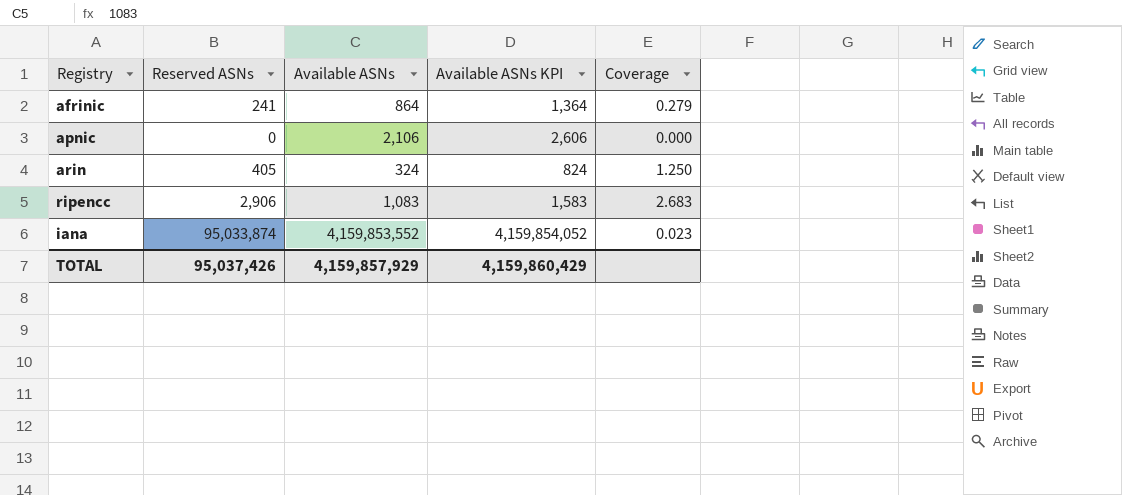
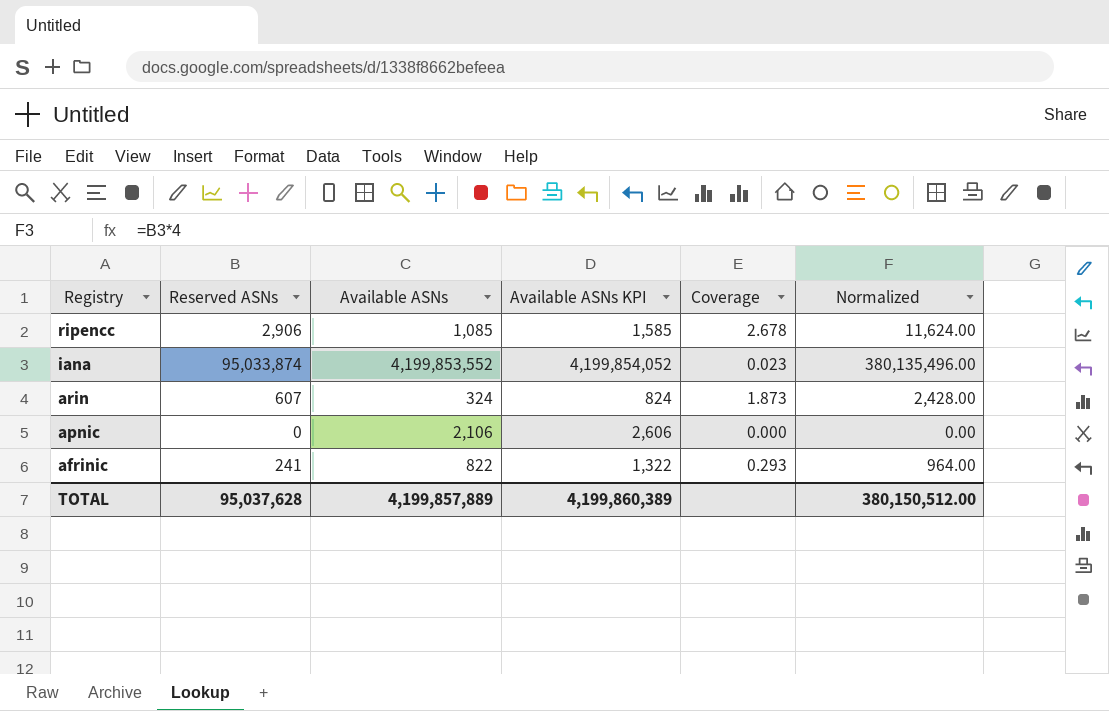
row order: none -> Registry descending
column Normalized | formula: none -> [Reserved ASNs] * 4
ripencc | Available ASNs: 1,083 -> 1,085
ripencc | Available ASNs KPI: 1,583 -> 1,585
ripencc | Coverage: 2.683 -> 2.678
iana | Available ASNs: 4,159,853,552 -> 4,199,853,552
iana | Available ASNs KPI: 4,159,854,052 -> 4,199,854,052
arin | Reserved ASNs: 405 -> 607
arin | Coverage: 1.250 -> 1.873
afrinic | Available ASNs: 864 -> 822
afrinic | Available ASNs KPI: 1,364 -> 1,322
afrinic | Coverage: 0.279 -> 0.293
TOTAL | Reserved ASNs: 95,037,426 -> 95,037,628
TOTAL | Available ASNs: 4,159,857,929 -> 4,199,857,889
TOTAL | Available ASNs KPI: 4,159,860,429 -> 4,199,860,389

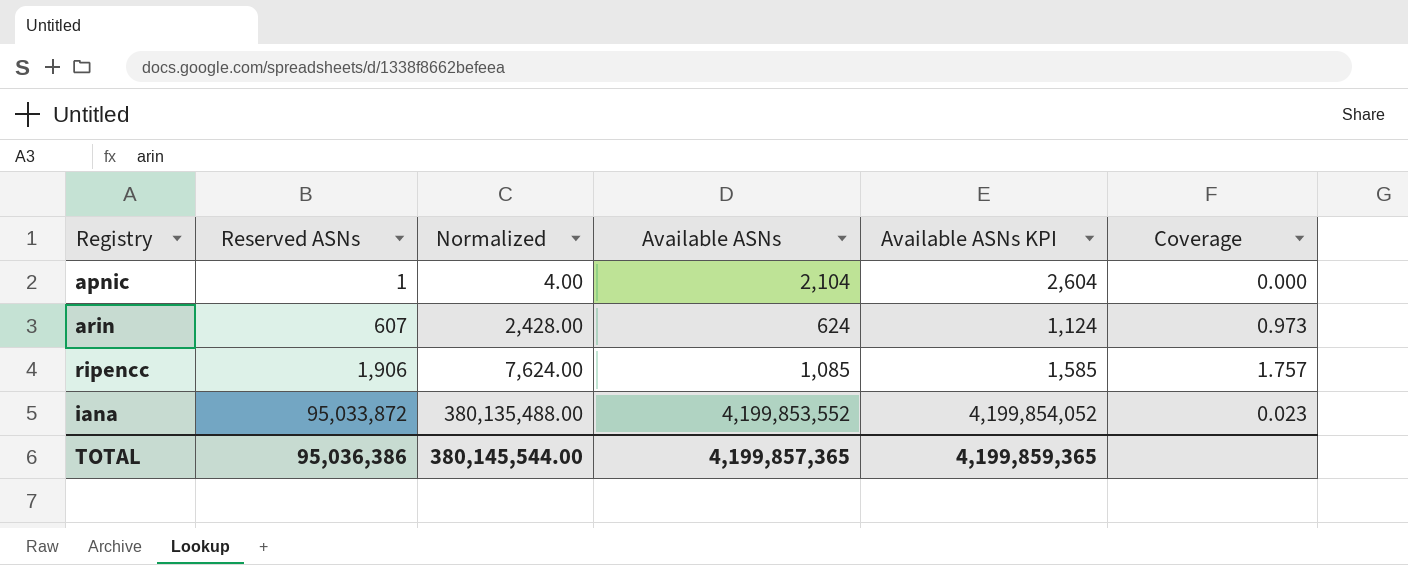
row order: Registry descending -> Reserved ASNs ascending
column Normalized | position: 6 -> 3
row afrinic: 241 | 822 | 1,322 | 0.293 | 964.00 -> none
apnic | Reserved ASNs: 0 -> 1
apnic | Normalized: 0.00 -> 4.00
apnic | Available ASNs: 2,106 -> 2,104
apnic | Available ASNs KPI: 2,606 -> 2,604
arin | Available ASNs: 324 -> 624
arin | Available ASNs KPI: 824 -> 1,124
arin | Coverage: 1.873 -> 0.973
ripencc | Reserved ASNs: 2,906 -> 1,906
ripencc | Normalized: 11,624.00 -> 7,624.00
ripencc | Coverage: 2.678 -> 1.757
iana | Reserved ASNs: 95,033,874 -> 95,033,872
iana | Normalized: 380,135,496.00 -> 380,135,488.00
TOTAL | Reserved ASNs: 95,037,628 -> 95,036,386
TOTAL | Normalized: 380,150,512.00 -> 380,145,544.00
TOTAL | Available ASNs: 4,199,857,889 -> 4,199,857,365
TOTAL | Available ASNs KPI: 4,199,860,389 -> 4,199,859,365

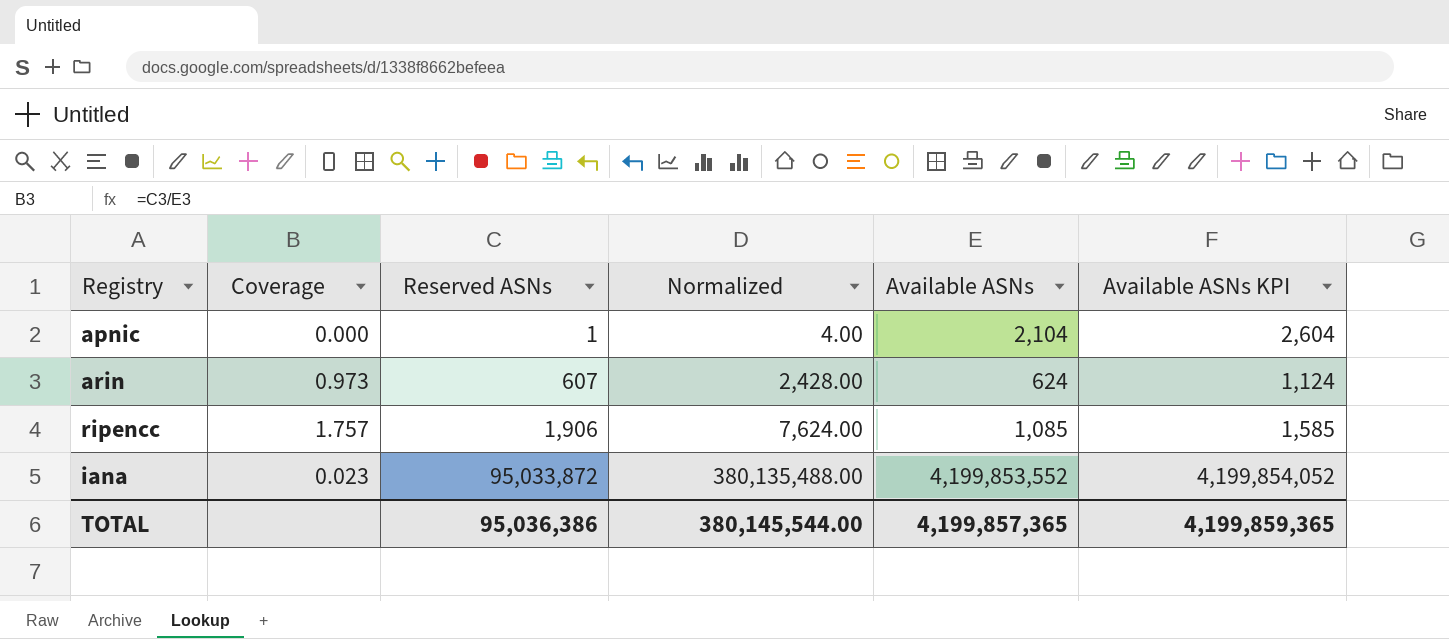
column Coverage | position: 6 -> 2

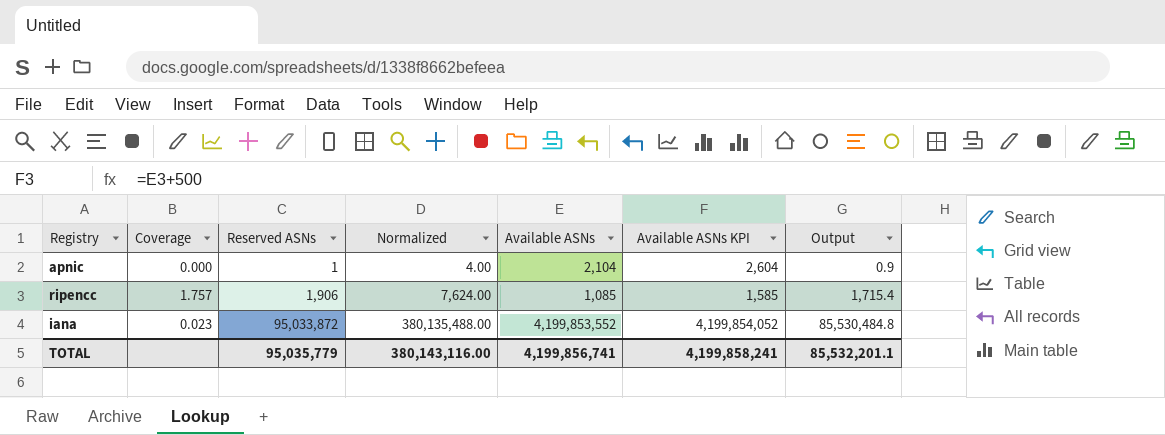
column Output | formula: none -> [Reserved ASNs] * 0.9
row arin: 0.973 | 607 | 2,428.00 | 624 | 1,124 -> none
TOTAL | Reserved ASNs: 95,036,386 -> 95,035,779
TOTAL | Normalized: 380,145,544.00 -> 380,143,116.00
TOTAL | Available ASNs: 4,199,857,365 -> 4,199,856,741
TOTAL | Available ASNs KPI: 4,199,859,365 -> 4,199,858,241

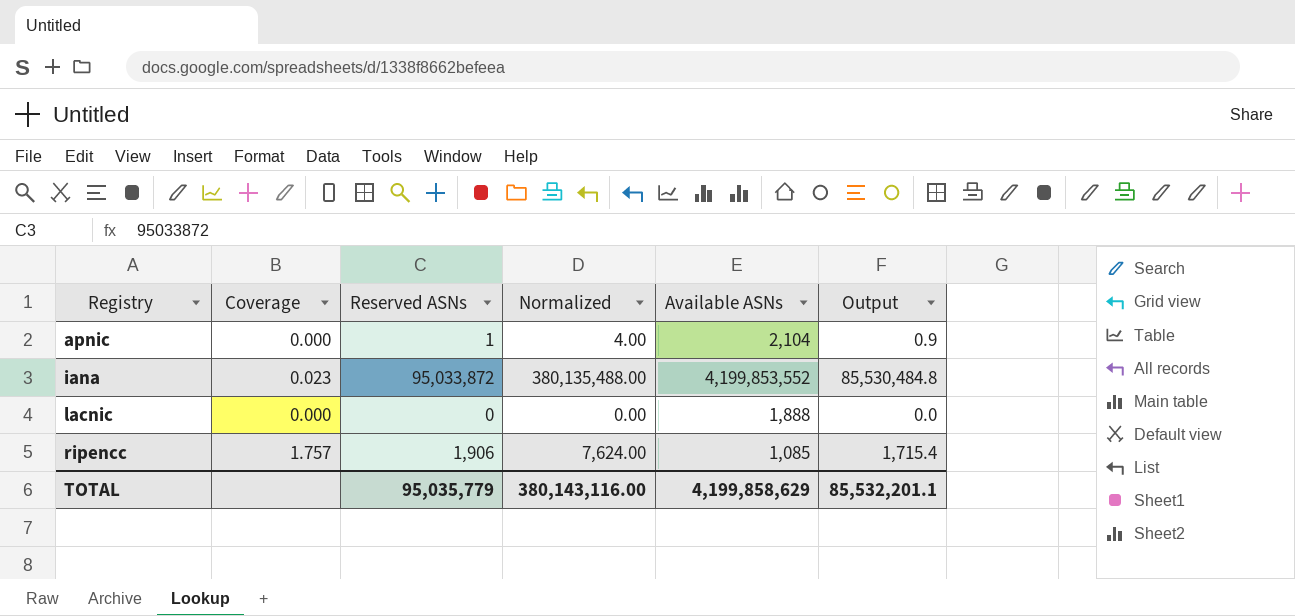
row order: Reserved ASNs ascending -> Registry ascending
column Available ASNs KPI | formula: [Available ASNs] + 500 -> none
row lacnic: none -> 0.000 | 0 | 0.00 | 1,888 | 0.0
TOTAL | Available ASNs: 4,199,856,741 -> 4,199,858,629

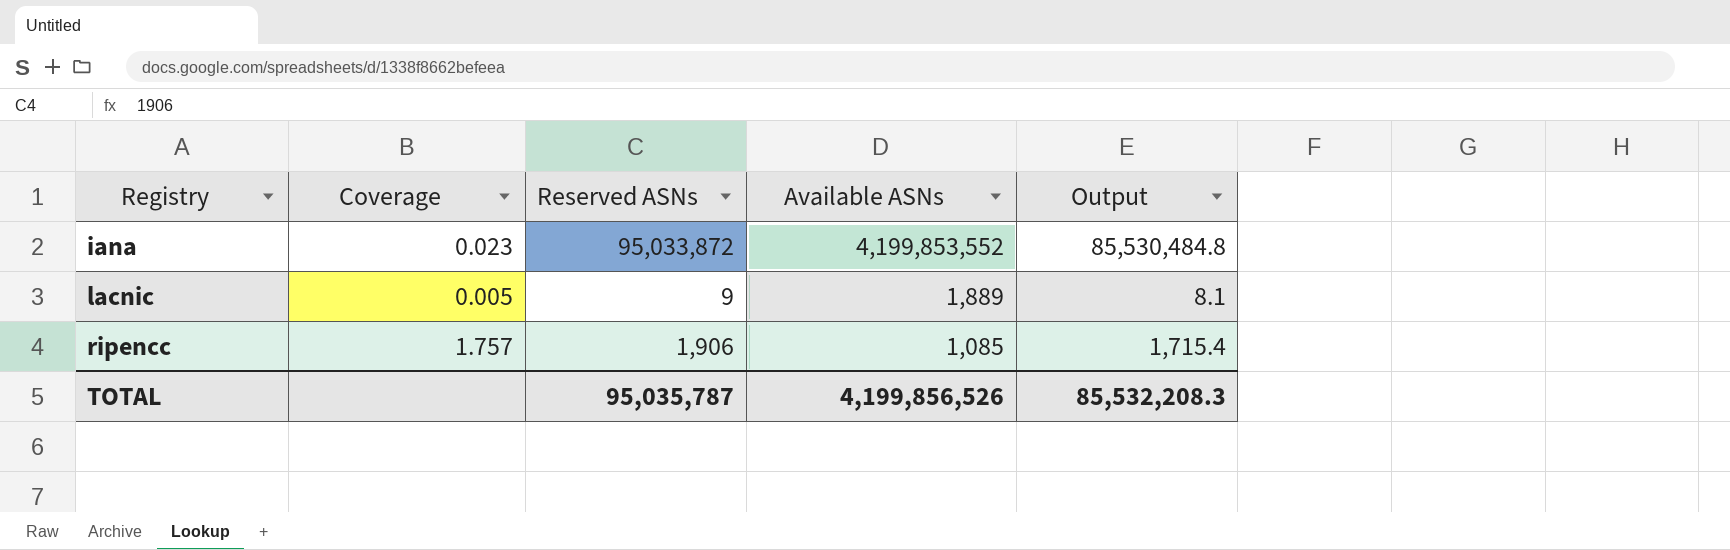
column Normalized | formula: [Reserved ASNs] * 4 -> none
row apnic: 0.000 | 1 | 4.00 | 2,104 | 0.9 -> none
lacnic | Coverage: 0.000 -> 0.005
lacnic | Reserved ASNs: 0 -> 9
lacnic | Available ASNs: 1,888 -> 1,889
lacnic | Output: 0.0 -> 8.1
TOTAL | Reserved ASNs: 95,035,779 -> 95,035,787
TOTAL | Available ASNs: 4,199,858,629 -> 4,199,856,526
TOTAL | Output: 85,532,201.1 -> 85,532,208.3

